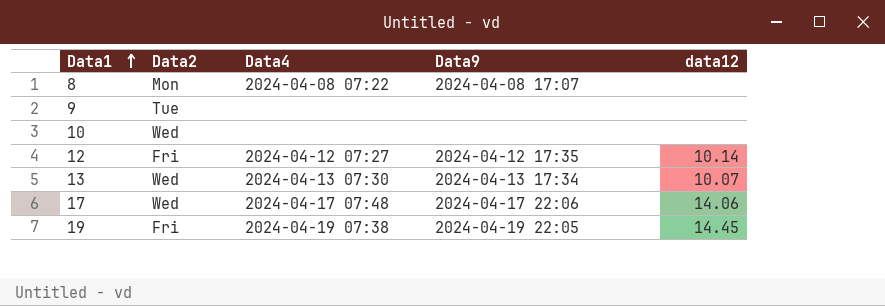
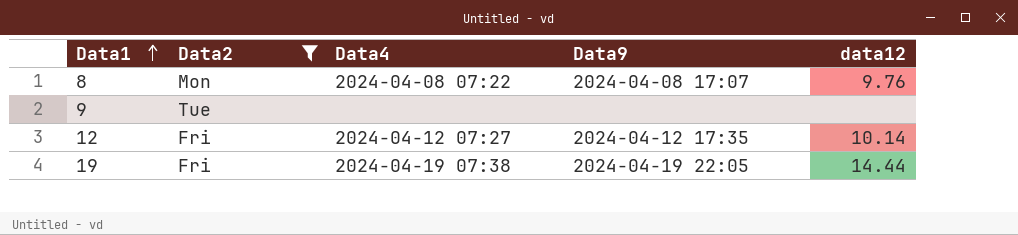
filter: none -> Data2 != Wed
8 | data12: none -> 9.76
19 | data12: 14.45 -> 14.44

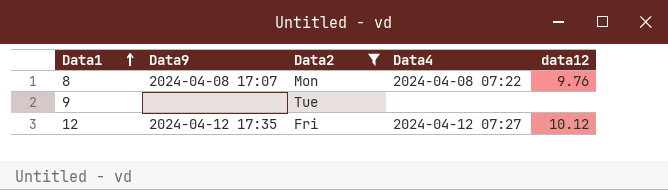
column Data9 | position: 4 -> 2
row 19: Fri | 2024-04-19 07:38 | 2024-04-19 22:05 | 14.44 -> none
12 | data12: 10.14 -> 10.12

